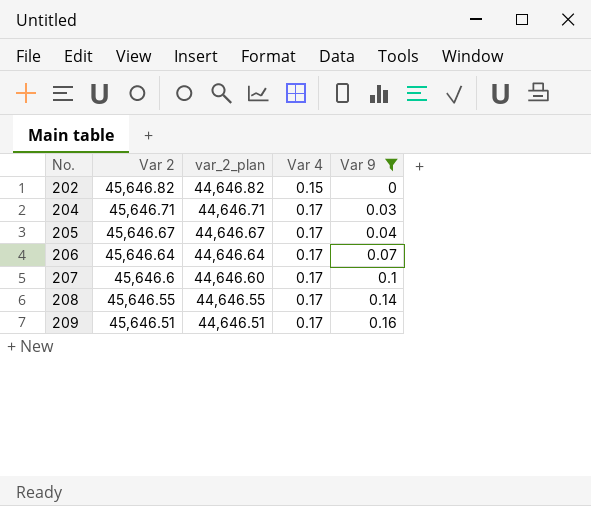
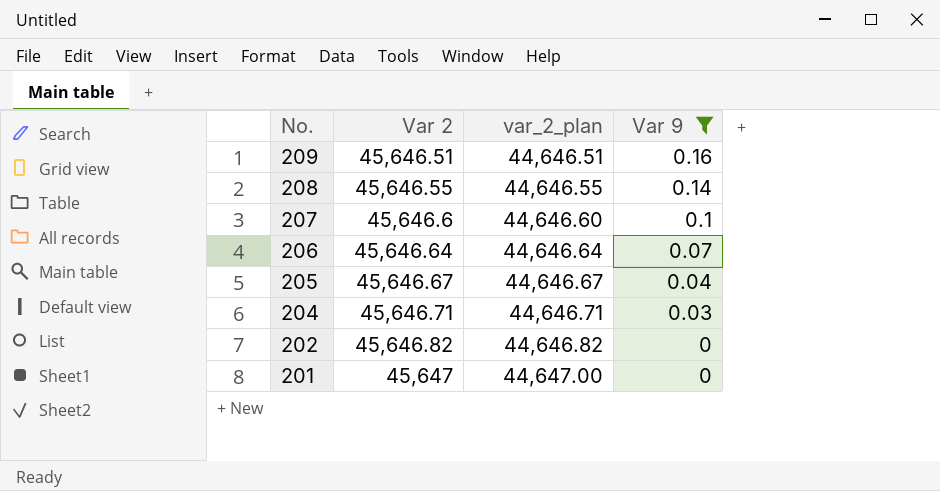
row order: No. ascending -> No. descending
column Var 4 | position: 4 -> none
row 201: none -> 45,647 | 44,647.00 | 0

